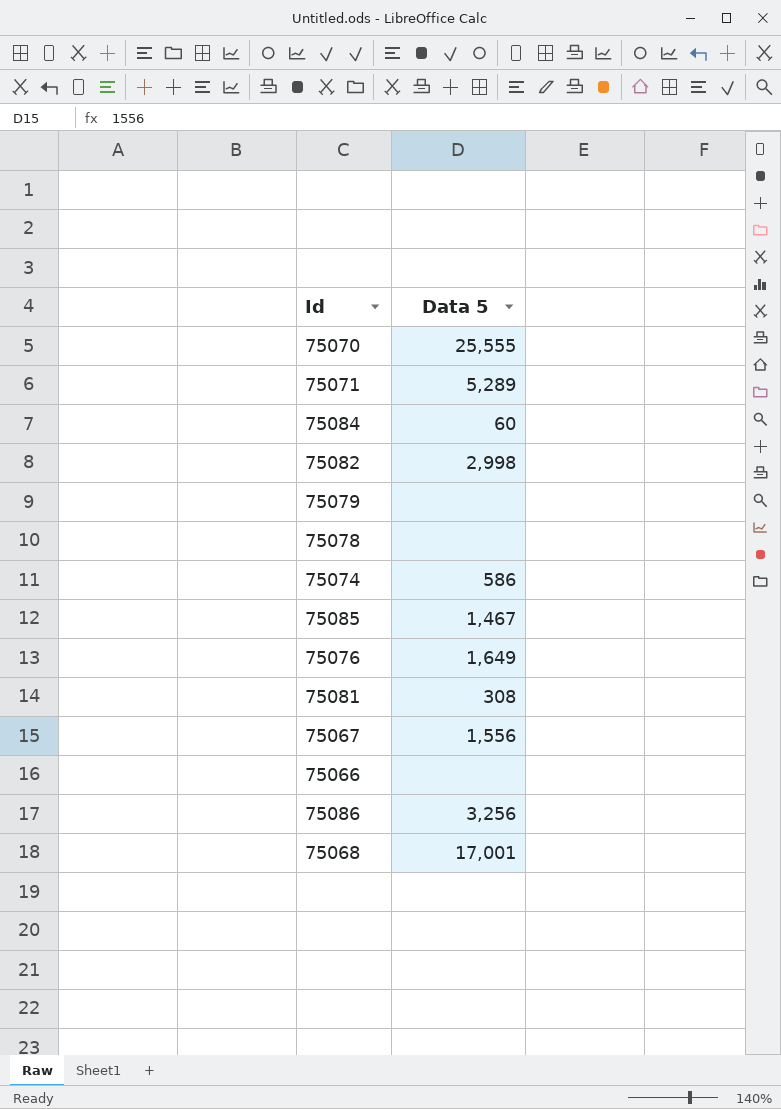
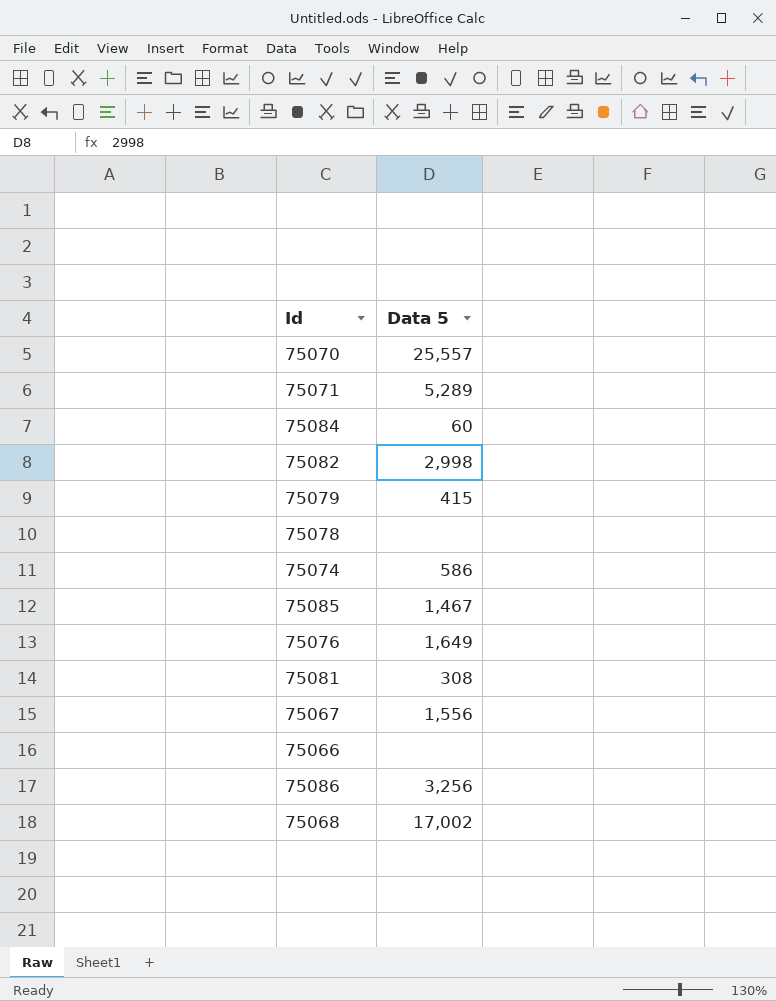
75070 | Data 5: 25,555 -> 25,557
75079 | Data 5: none -> 415
75068 | Data 5: 17,001 -> 17,002

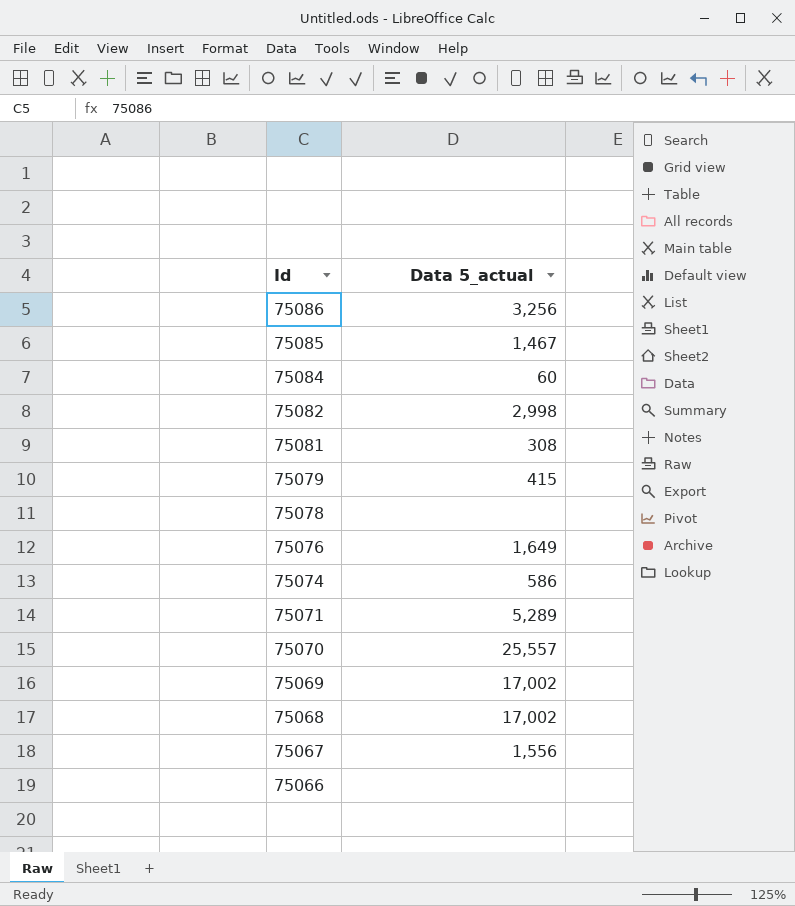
row order: none -> Id descending
column name: Data 5 -> Data 5_actual
row 75069: none -> 17,002

